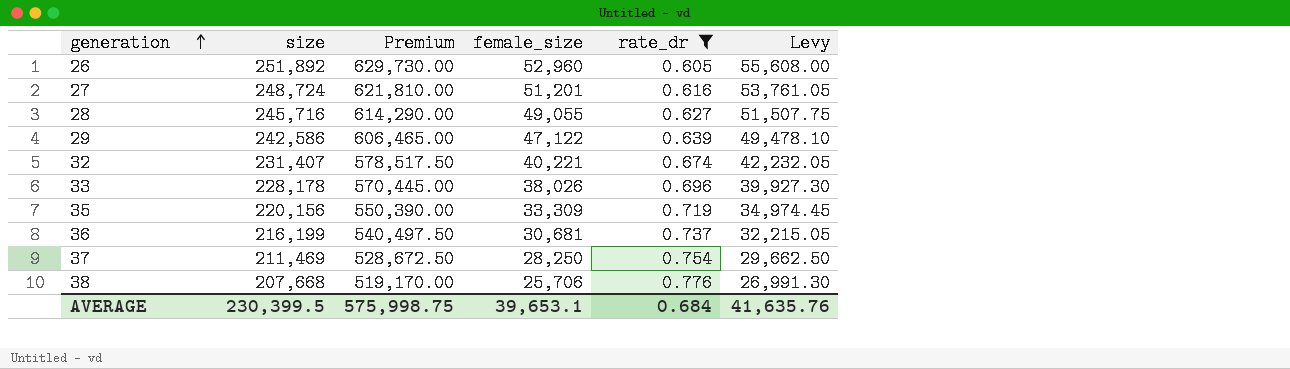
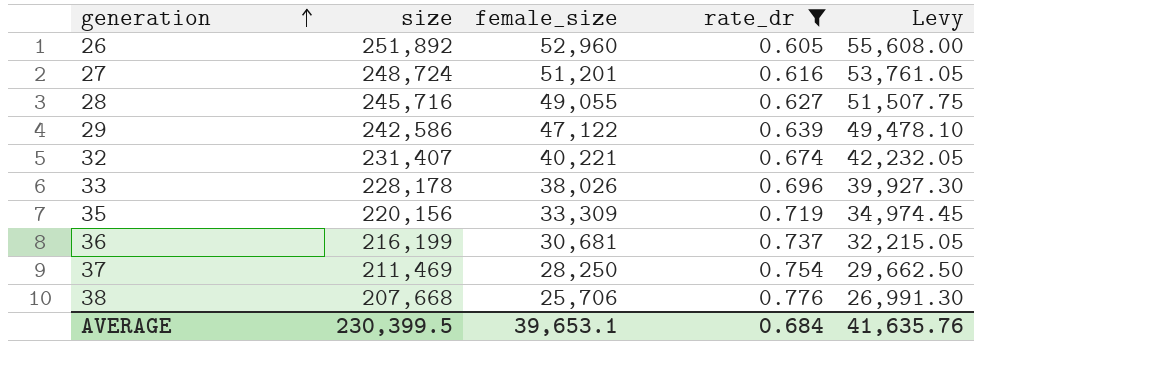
column Premium | formula: [size] * 2.5 -> none

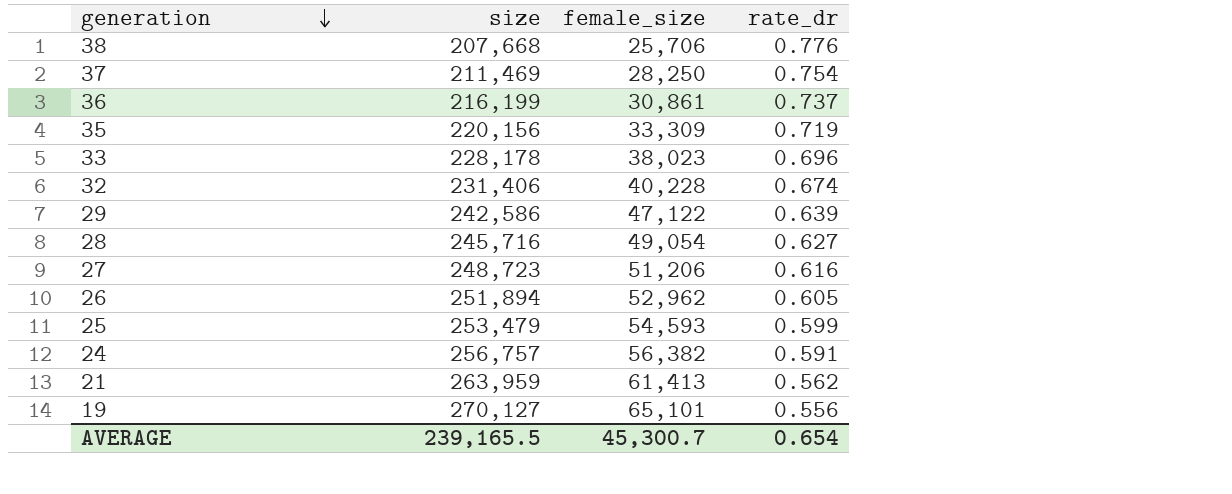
filter: rate_dr >= 0.605 -> none
row order: generation ascending -> generation descending
column Levy | formula: [female_size] * 1.05 -> none
36 | female_size: 30,681 -> 30,861
33 | female_size: 38,026 -> 38,023
32 | size: 231,407 -> 231,406
32 | female_size: 40,221 -> 40,228
28 | female_size: 49,055 -> 49,054
27 | size: 248,724 -> 248,723
27 | female_size: 51,201 -> 51,206
26 | size: 251,892 -> 251,894
26 | female_size: 52,960 -> 52,962
AVERAGE | size: 230,399.5 -> 239,165.5
AVERAGE | female_size: 39,653.1 -> 45,300.7
AVERAGE | rate_dr: 0.684 -> 0.654

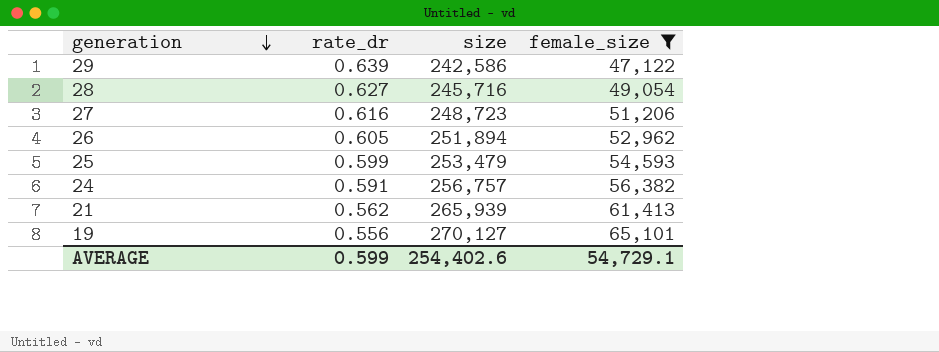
filter: none -> female_size >= 47,122
column rate_dr | position: 4 -> 2
21 | size: 263,959 -> 265,939
AVERAGE | rate_dr: 0.654 -> 0.599
AVERAGE | size: 239,165.5 -> 254,402.6
AVERAGE | female_size: 45,300.7 -> 54,729.1

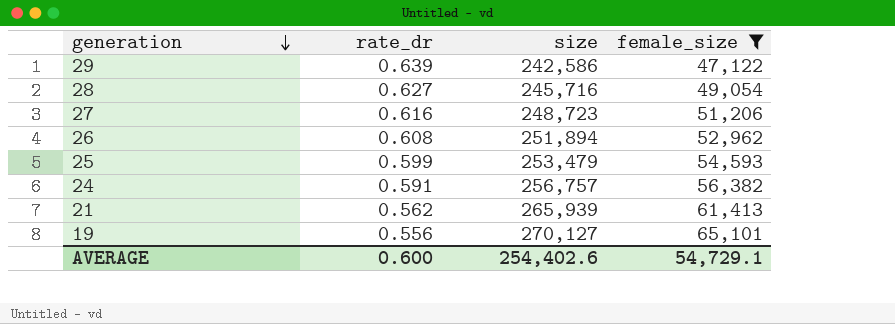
26 | rate_dr: 0.605 -> 0.608
AVERAGE | rate_dr: 0.599 -> 0.600

